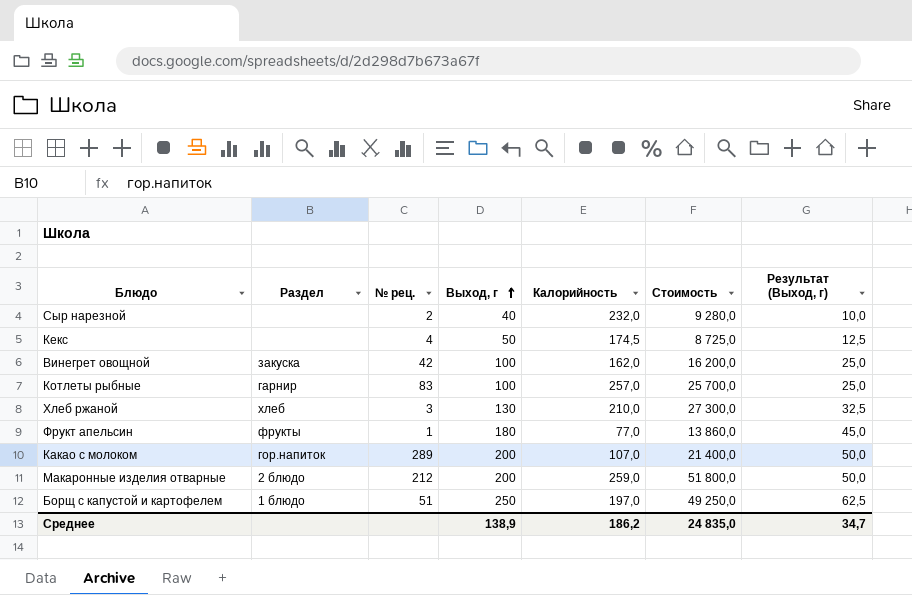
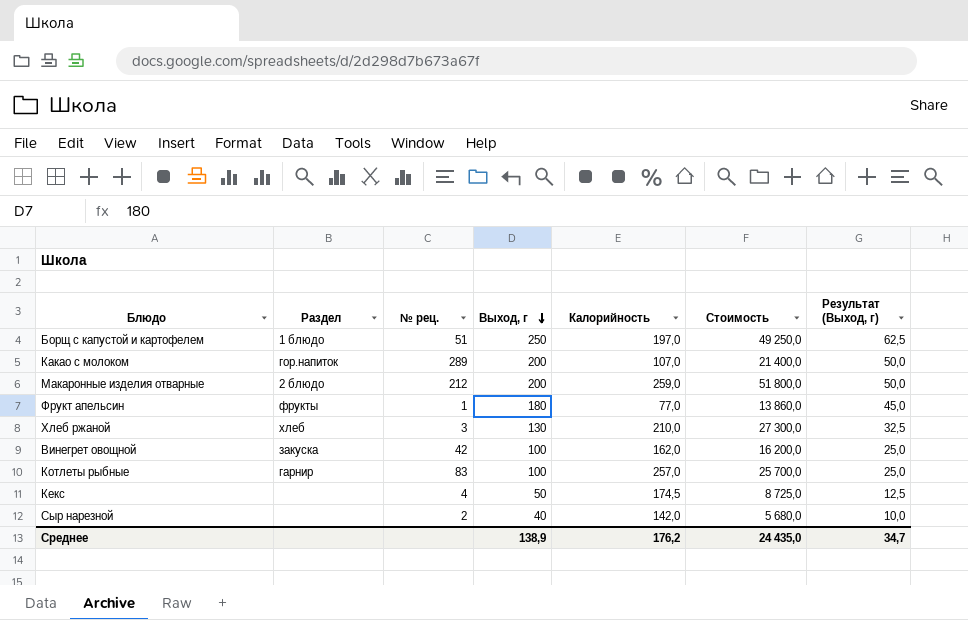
row order: Выход, г ascending -> Выход, г descending
Сыр нарезной | Калорийность: 232,0 -> 142,0
Сыр нарезной | Стоимость: 9 280,0 -> 5 680,0
Среднее | Калорийность: 186,2 -> 176,2
Среднее | Стоимость: 24 835,0 -> 24 435,0

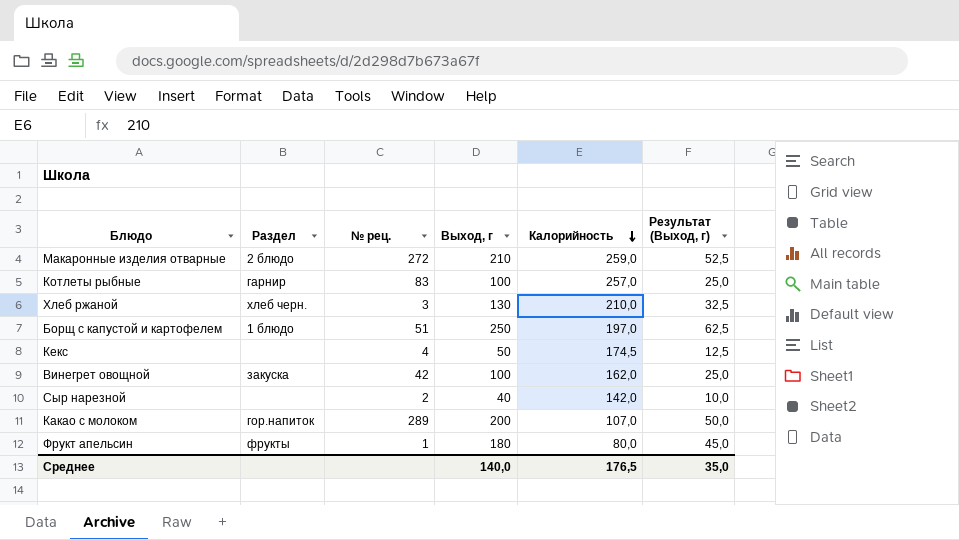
row order: Выход, г descending -> Калорийность descending
column Стоимость | formula: [Выход, г] * [Калорийность] -> none
Макаронные изделия отварные | № рец.: 212 -> 272
Макаронные изделия отварные | Выход, г: 200 -> 210
Макаронные изделия отварные | Результат (Выход, г): 50,0 -> 52,5
Хлеб ржаной | Раздел: хлеб -> хлеб черн.
Фрукт апельсин | Калорийность: 77,0 -> 80,0
Среднее | Выход, г: 138,9 -> 140,0
Среднее | Калорийность: 176,2 -> 176,5
Среднее | Результат (Выход, г): 34,7 -> 35,0

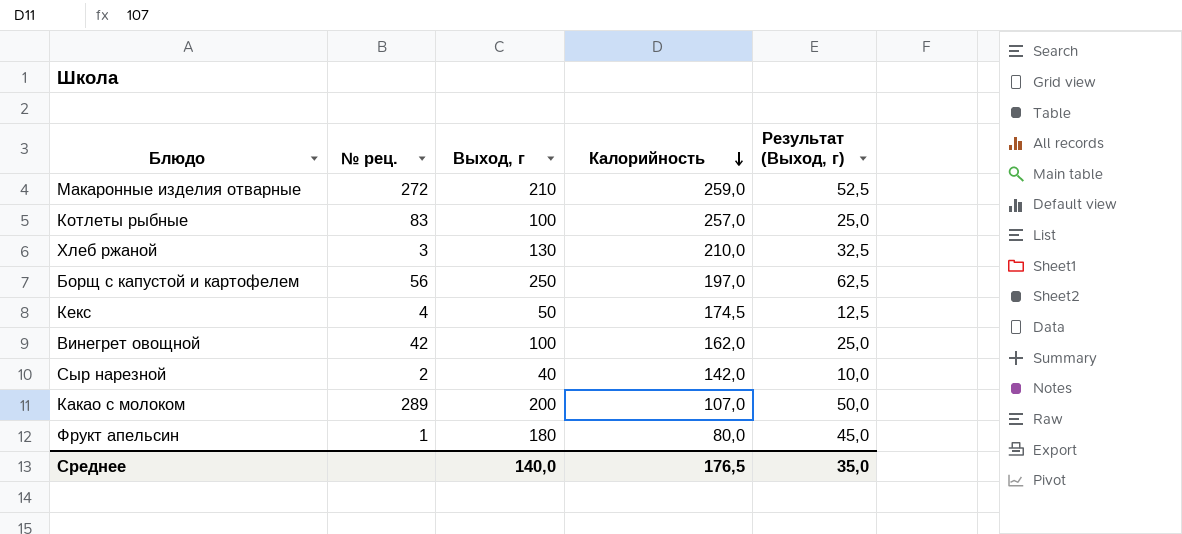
column Раздел | position: 2 -> none
Борщ с капустой и картофелем | № рец.: 51 -> 56

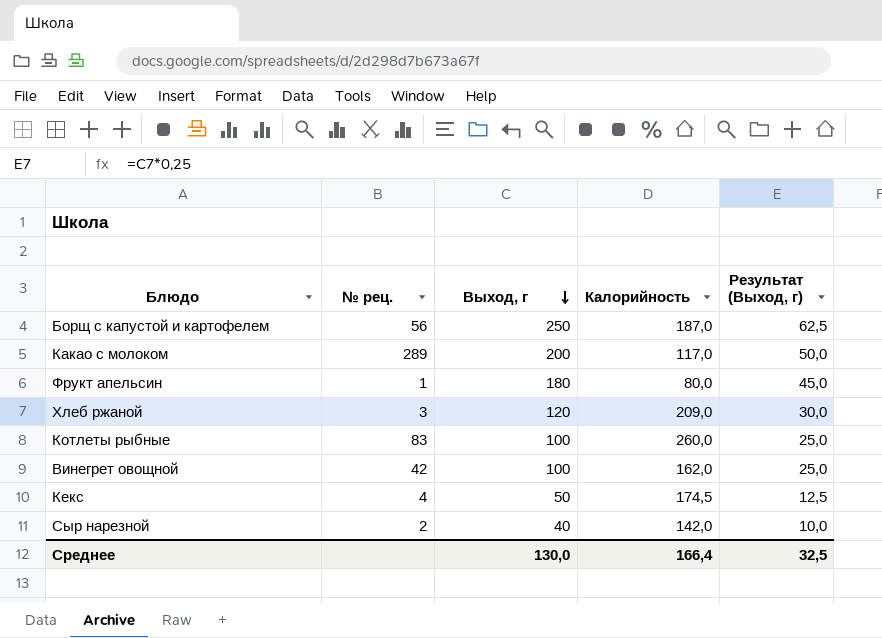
row order: Калорийность descending -> Выход, г descending
row Макаронные изделия отварные: 272 | 210 | 259,0 | 52,5 -> none
Борщ с капустой и картофелем | Калорийность: 197,0 -> 187,0
Какао с молоком | Калорийность: 107,0 -> 117,0
Хлеб ржаной | Выход, г: 130 -> 120
Хлеб ржаной | Калорийность: 210,0 -> 209,0
Хлеб ржаной | Результат (Выход, г): 32,5 -> 30,0
Котлеты рыбные | Калорийность: 257,0 -> 260,0
Среднее | Выход, г: 140,0 -> 130,0
Среднее | Калорийность: 176,5 -> 166,4
Среднее | Результат (Выход, г): 35,0 -> 32,5

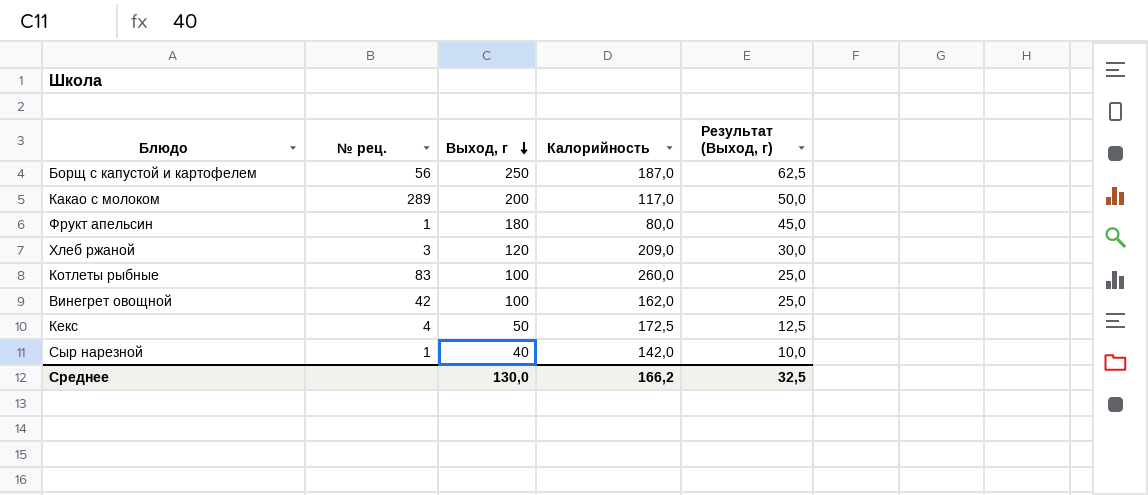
Кекс | Калорийность: 174,5 -> 172,5
Сыр нарезной | № рец.: 2 -> 1
Среднее | Калорийность: 166,4 -> 166,2

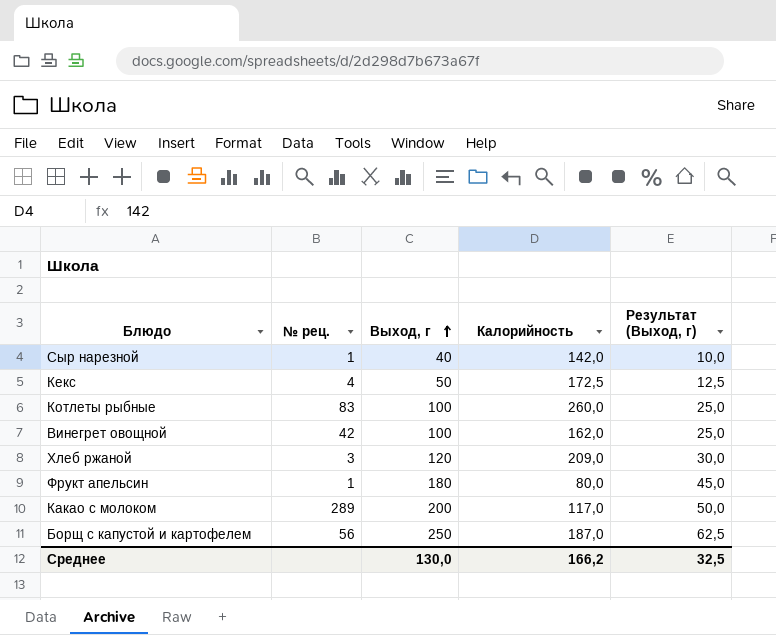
row order: Выход, г descending -> Выход, г ascending

